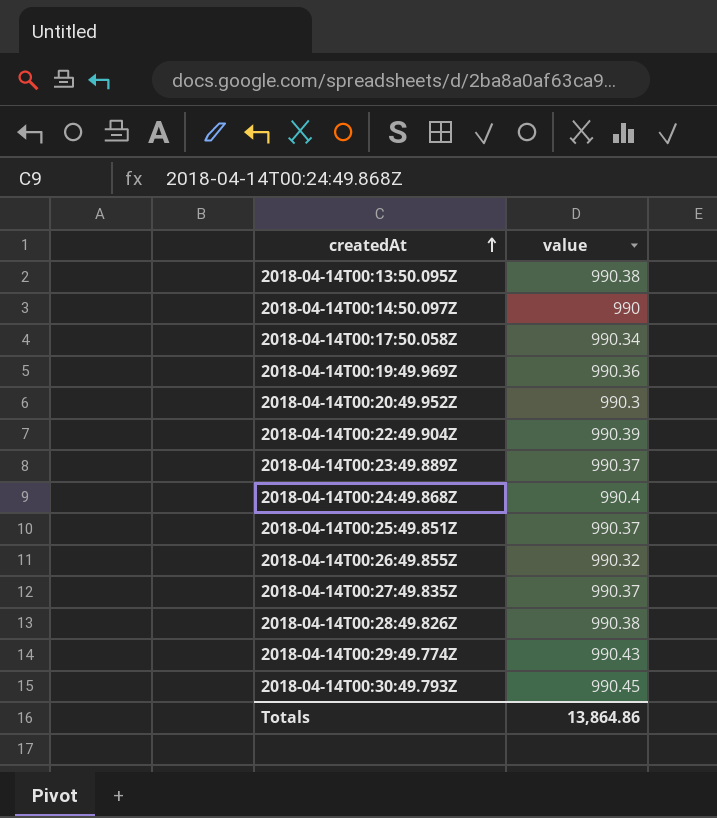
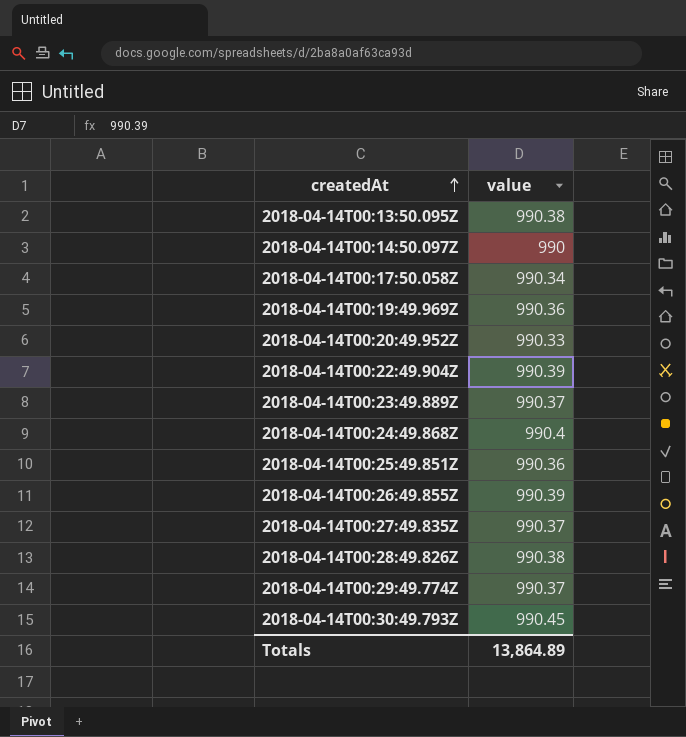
2018-04-14T00:20:49.952Z | value: 990.3 -> 990.33
2018-04-14T00:25:49.851Z | value: 990.37 -> 990.36
2018-04-14T00:26:49.855Z | value: 990.32 -> 990.39
2018-04-14T00:29:49.774Z | value: 990.43 -> 990.37
Totals | value: 13,864.86 -> 13,864.89

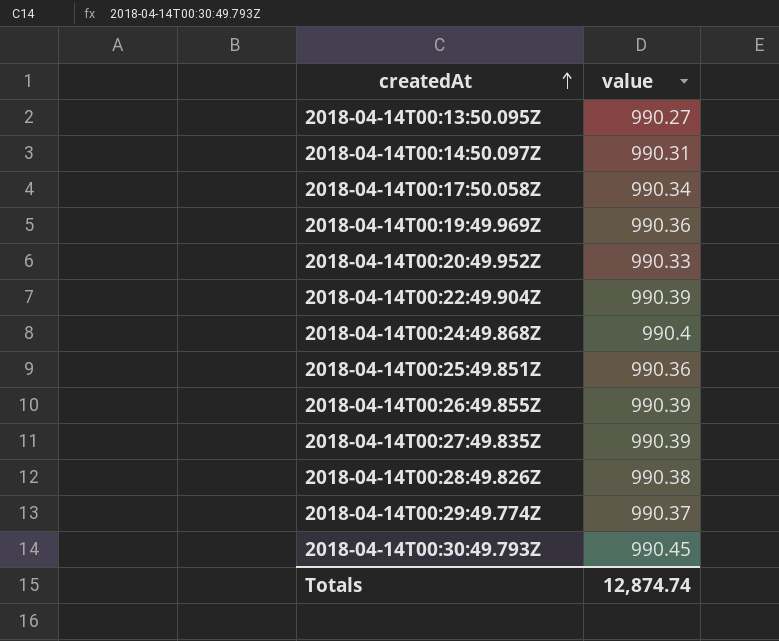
row 2018-04-14T00:23:49.889Z: 990.37 -> none
2018-04-14T00:13:50.095Z | value: 990.38 -> 990.27
2018-04-14T00:14:50.097Z | value: 990 -> 990.31
2018-04-14T00:27:49.835Z | value: 990.37 -> 990.39
Totals | value: 13,864.89 -> 12,874.74

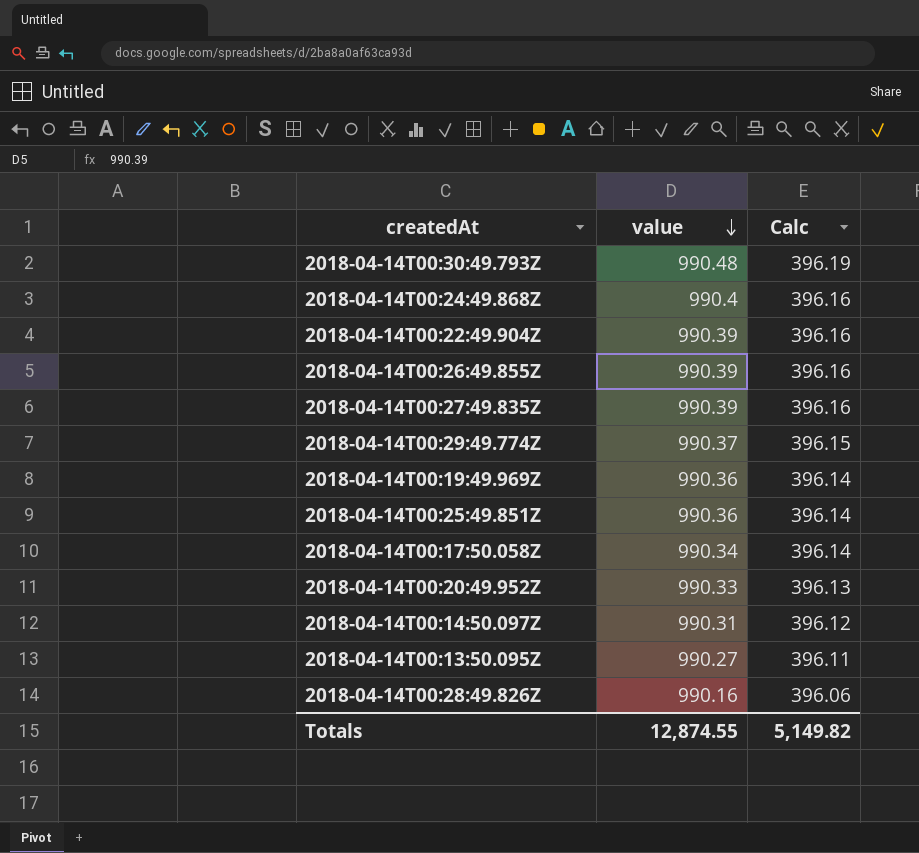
row order: createdAt ascending -> value descending
column Calc | formula: none -> [value] * 0.4
2018-04-14T00:30:49.793Z | value: 990.45 -> 990.48
2018-04-14T00:28:49.826Z | value: 990.38 -> 990.16
Totals | value: 12,874.74 -> 12,874.55

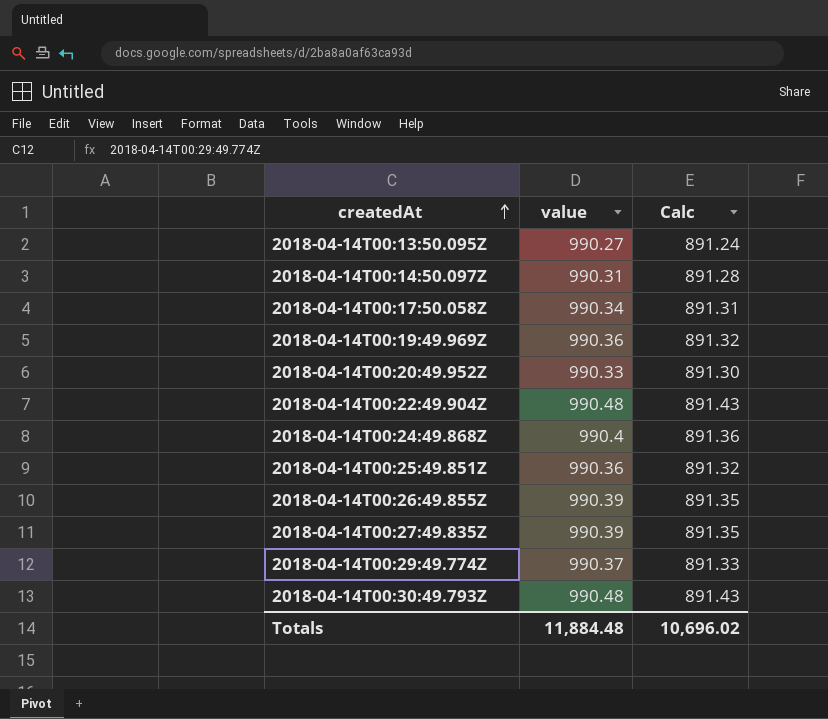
row order: value descending -> createdAt ascending
column Calc | formula: [value] * 0.4 -> [value] * 0.9
row 2018-04-14T00:28:49.826Z: 990.16 | 396.06 -> none
2018-04-14T00:22:49.904Z | value: 990.39 -> 990.48
Totals | value: 12,874.55 -> 11,884.48
Totals | Calc: 5,149.82 -> 10,696.02

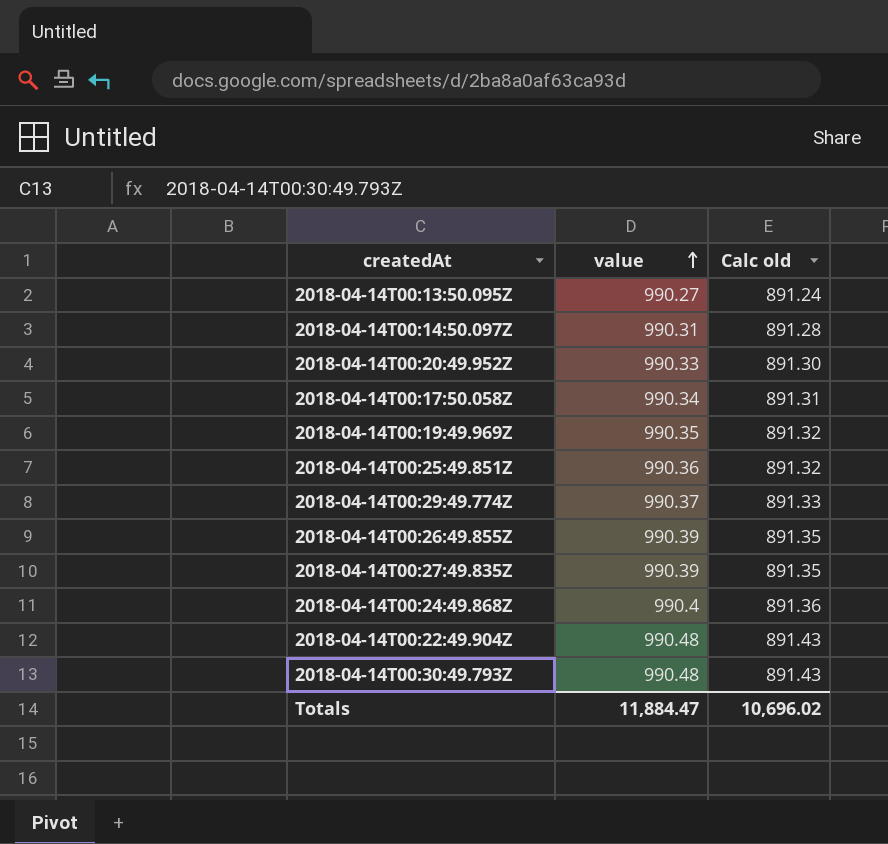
row order: createdAt ascending -> value ascending
column name: Calc -> Calc old
2018-04-14T00:19:49.969Z | value: 990.36 -> 990.35
Totals | value: 11,884.48 -> 11,884.47

